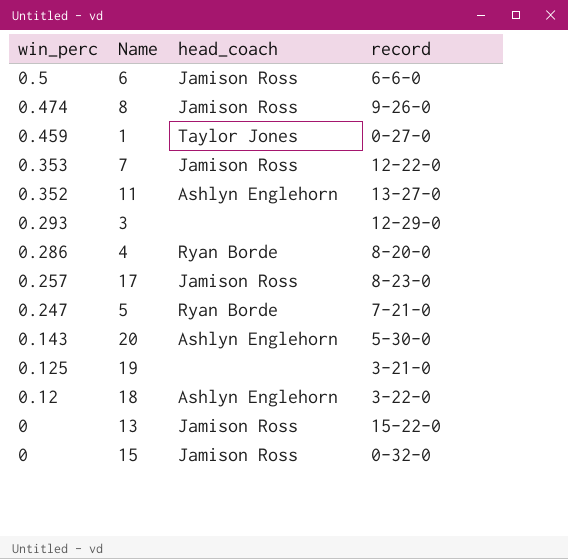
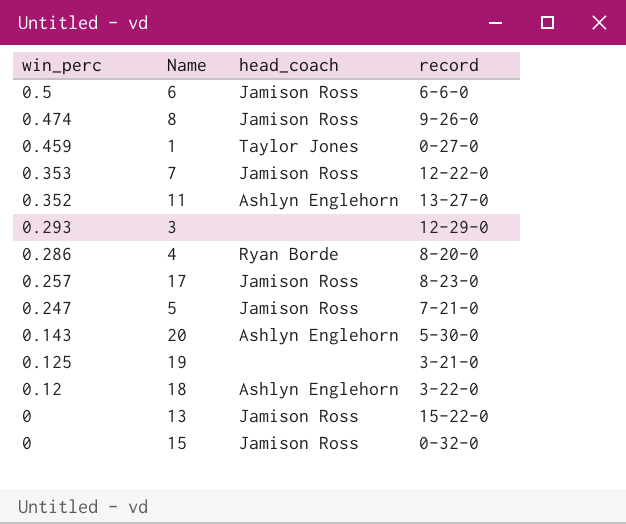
5 | head_coach: Ryan Borde -> Jamison Ross

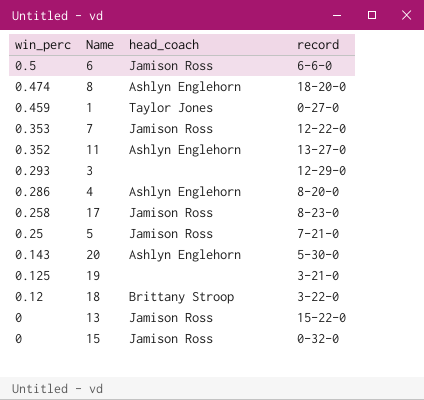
8 | head_coach: Jamison Ross -> Ashlyn Englehorn
8 | record: 9-26-0 -> 18-20-0
4 | head_coach: Ryan Borde -> Ashlyn Englehorn
17 | win_perc: 0.257 -> 0.258
5 | win_perc: 0.247 -> 0.25
18 | head_coach: Ashlyn Englehorn -> Brittany Stroop

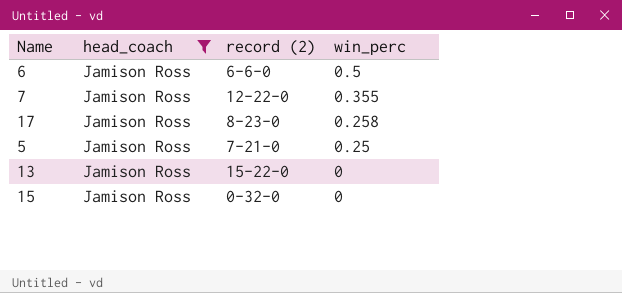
filter: none -> head_coach = Jamison Ross
column name: record -> record (2)
column win_perc | position: 1 -> 4
7 | win_perc: 0.353 -> 0.355

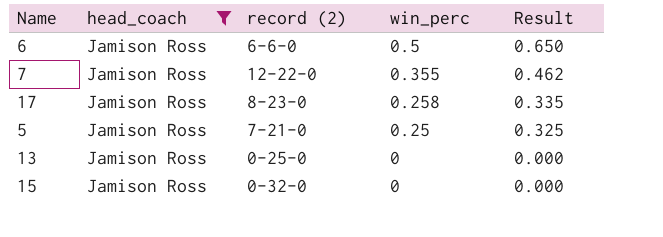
column Result | formula: none -> [win_perc] * 1.3
13 | record (2): 15-22-0 -> 0-25-0

